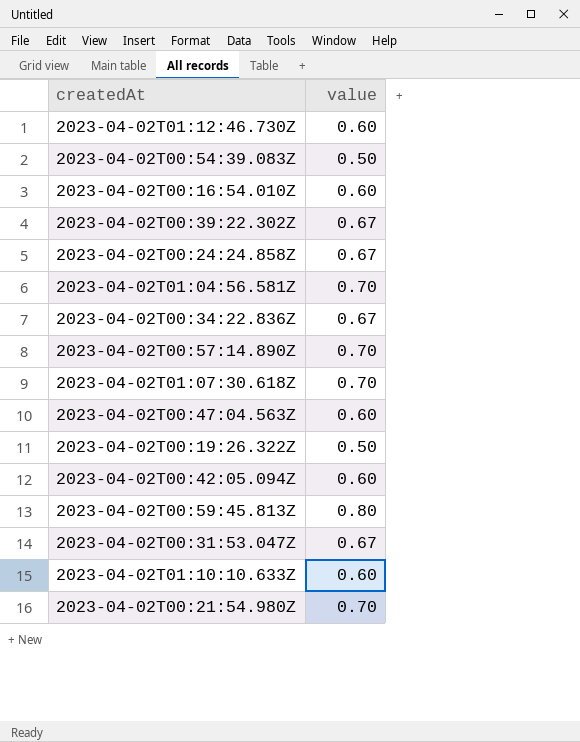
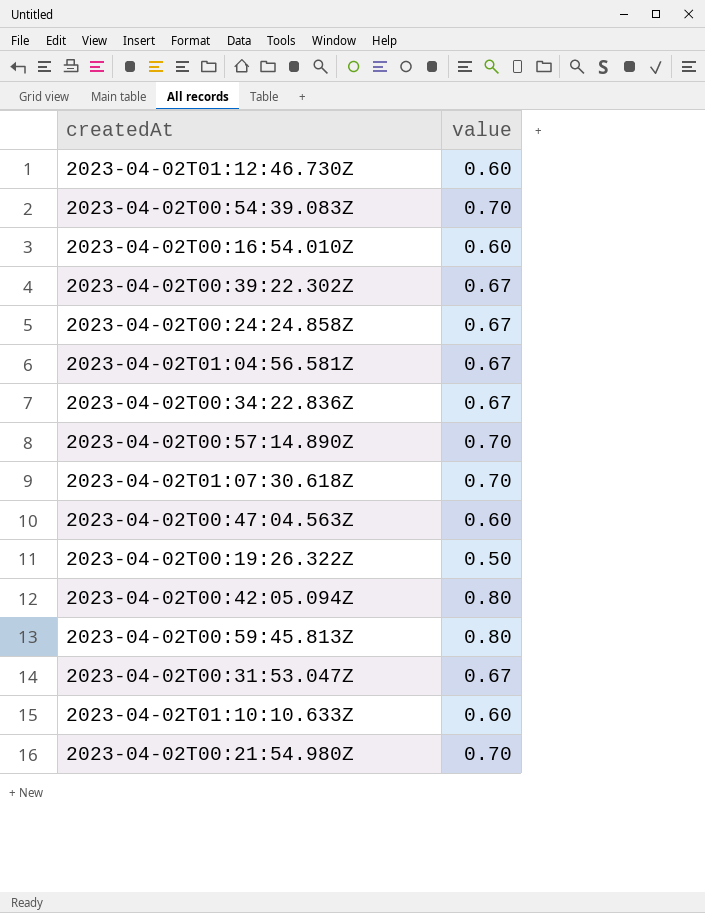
2023-04-02T00:54:39.083Z | value: 0.50 -> 0.70
2023-04-02T01:04:56.581Z | value: 0.70 -> 0.67
2023-04-02T00:42:05.094Z | value: 0.60 -> 0.80

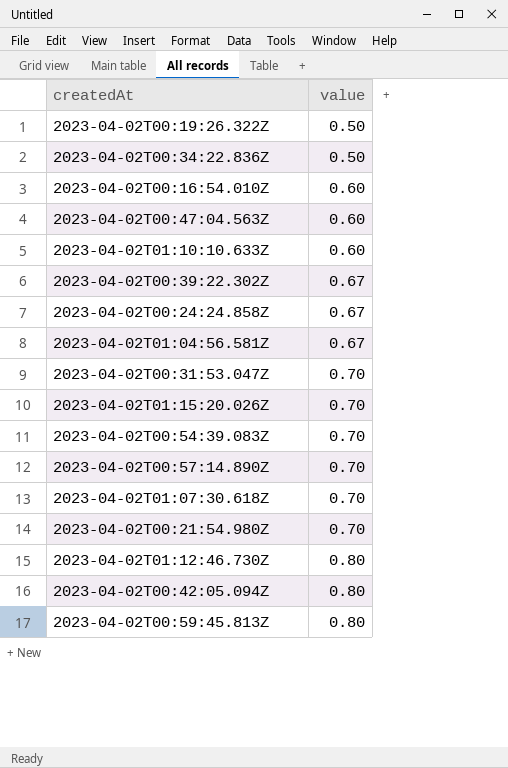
row order: none -> value ascending
2023-04-02T00:34:22.836Z | value: 0.67 -> 0.50
2023-04-02T00:31:53.047Z | value: 0.67 -> 0.70
row 2023-04-02T01:15:20.026Z: none -> 0.70
2023-04-02T01:12:46.730Z | value: 0.60 -> 0.80

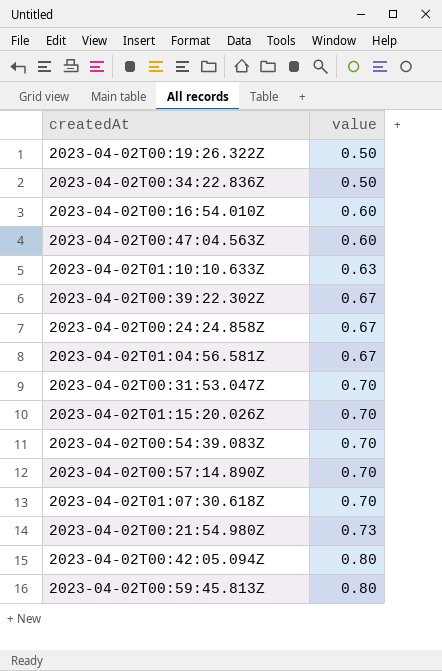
row 2023-04-02T01:12:46.730Z: 0.80 -> none
2023-04-02T01:10:10.633Z | value: 0.60 -> 0.63
2023-04-02T00:21:54.980Z | value: 0.70 -> 0.73

